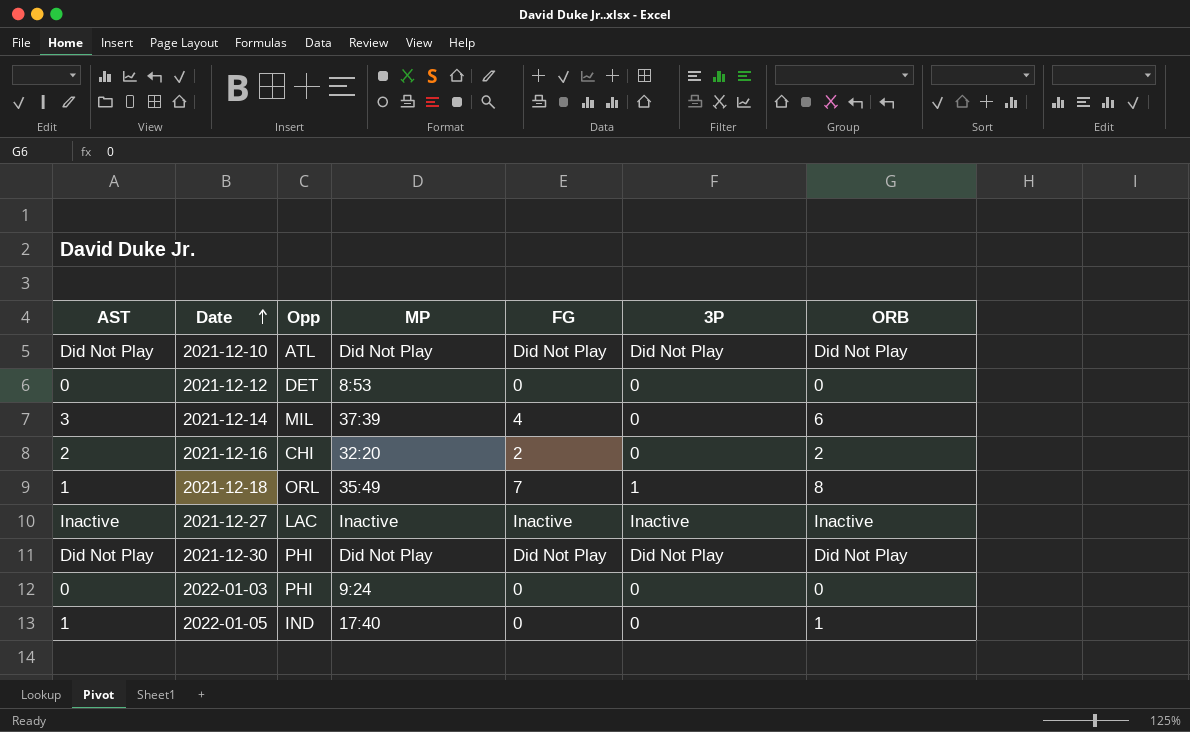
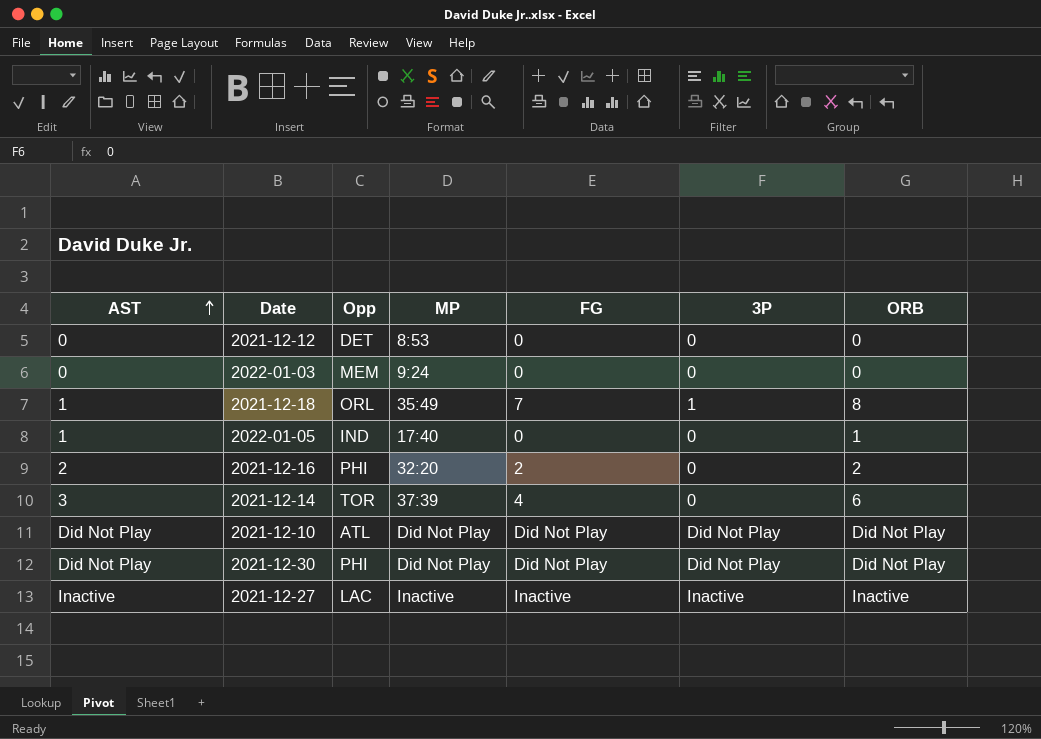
row order: Date ascending -> AST ascending
2022-01-03 | Opp: PHI -> MEM
2021-12-16 | Opp: CHI -> PHI
2021-12-14 | Opp: MIL -> TOR

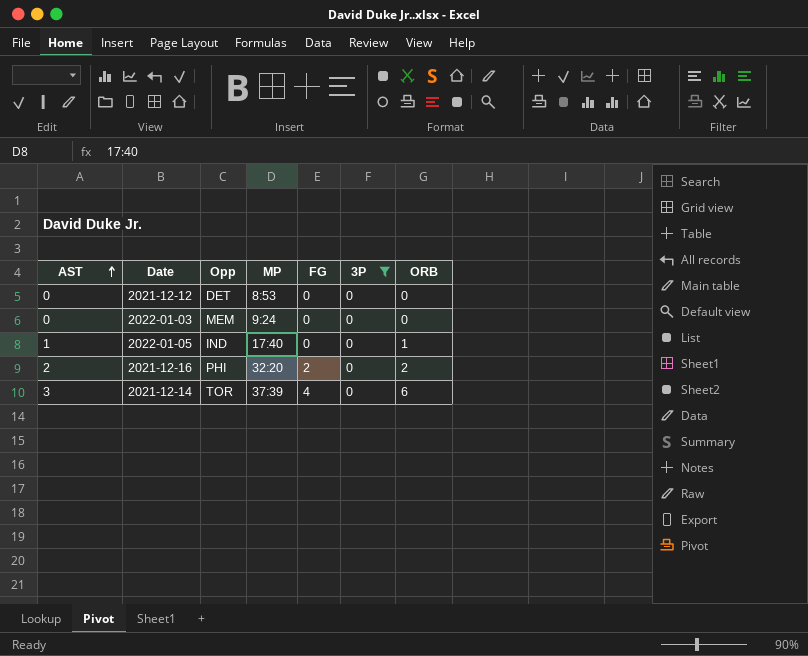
filter: none -> 3P = 0

